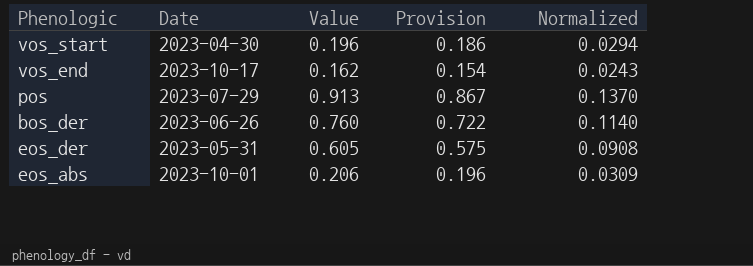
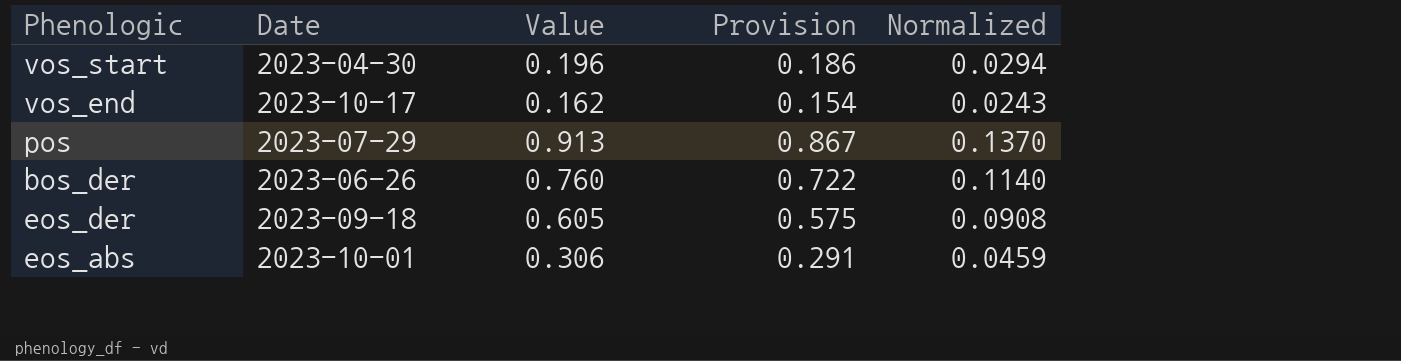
eos_der | Date: 2023-05-31 -> 2023-09-18
eos_abs | Value: 0.206 -> 0.306
eos_abs | Provision: 0.196 -> 0.291
eos_abs | Normalized: 0.0309 -> 0.0459

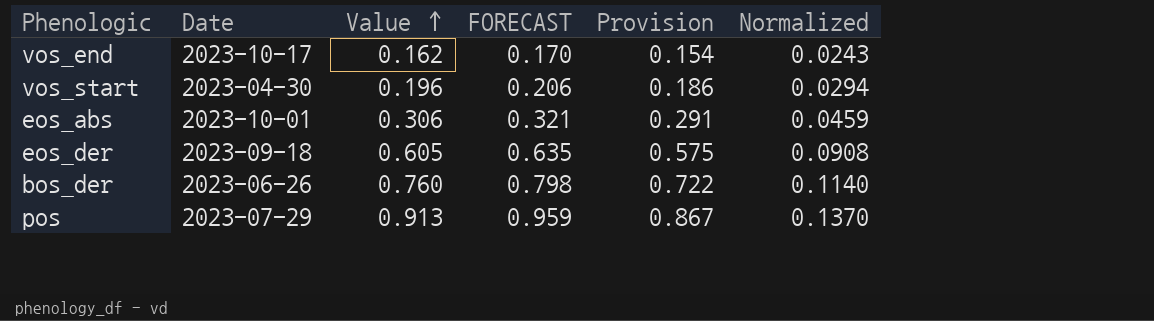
row order: none -> Value ascending
column FORECAST | formula: none -> [Value] * 1.05

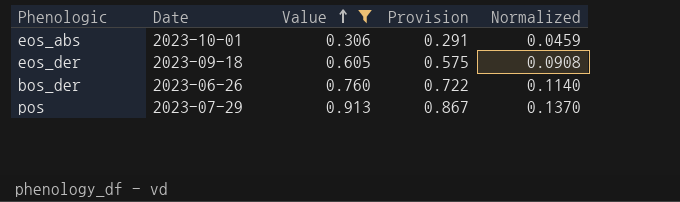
filter: none -> Value >= 0.306
column FORECAST | formula: [Value] * 1.05 -> none

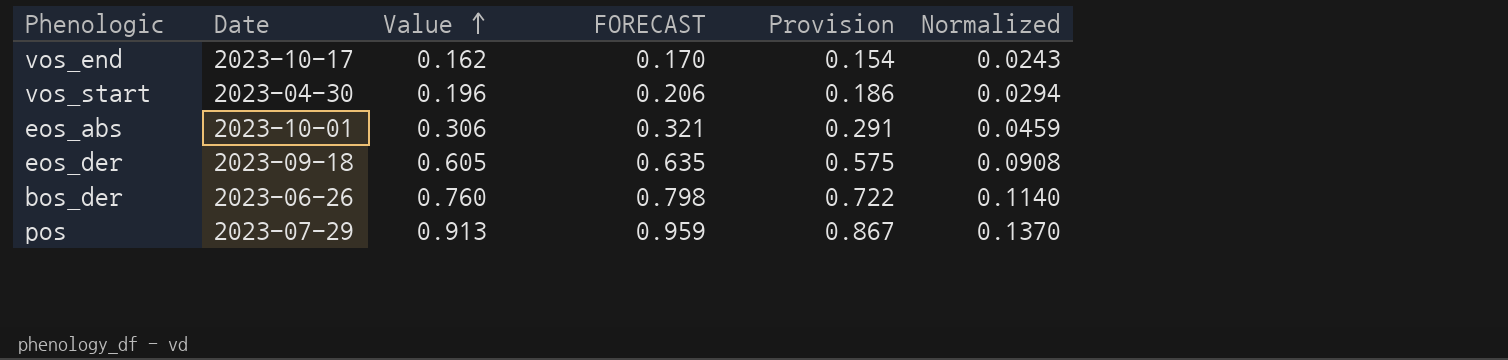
filter: Value >= 0.306 -> none
column FORECAST | formula: none -> [Value] * 1.05

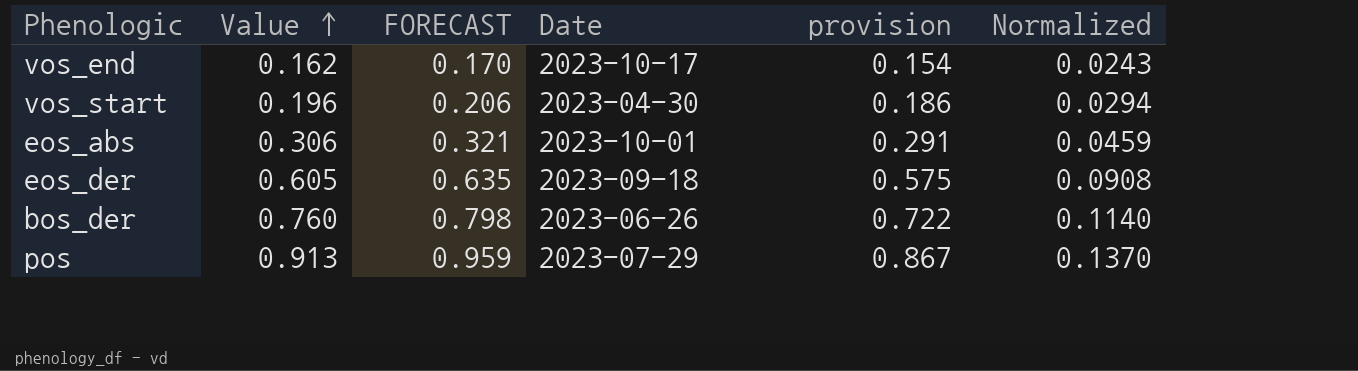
column Date | position: 2 -> 4
column name: Provision -> provision

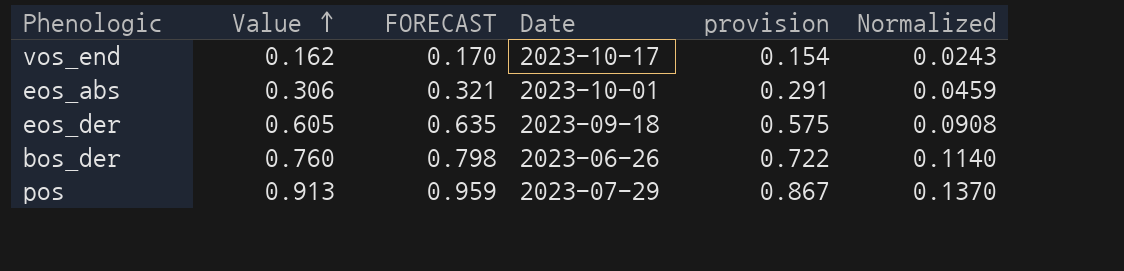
row vos_start: 0.196 | 0.206 | 2023-04-30 | 0.186 | 0.0294 -> none

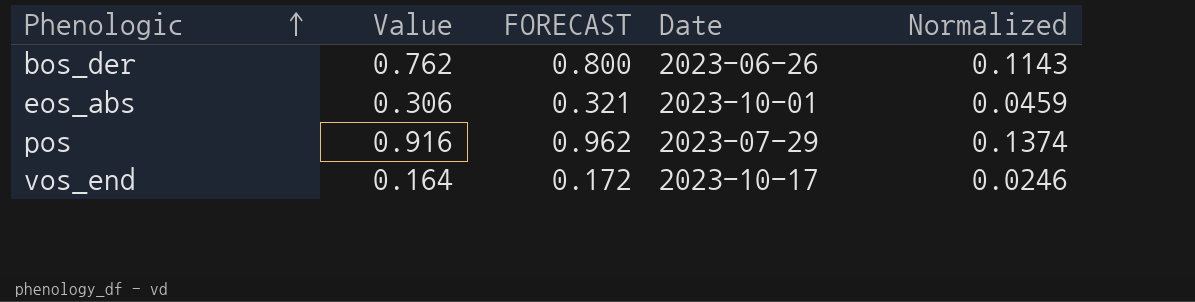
row order: Value ascending -> Phenologic ascending
column provision | formula: [Value] * 0.95 -> none
row eos_der: 0.605 | 0.635 | 2023-09-18 | 0.575 | 0.0908 -> none
bos_der | Value: 0.760 -> 0.762
bos_der | FORECAST: 0.798 -> 0.800
bos_der | Normalized: 0.1140 -> 0.1143
pos | Value: 0.913 -> 0.916
pos | FORECAST: 0.959 -> 0.962
pos | Normalized: 0.1370 -> 0.1374
vos_end | Value: 0.162 -> 0.164
vos_end | FORECAST: 0.170 -> 0.172
vos_end | Normalized: 0.0243 -> 0.0246

